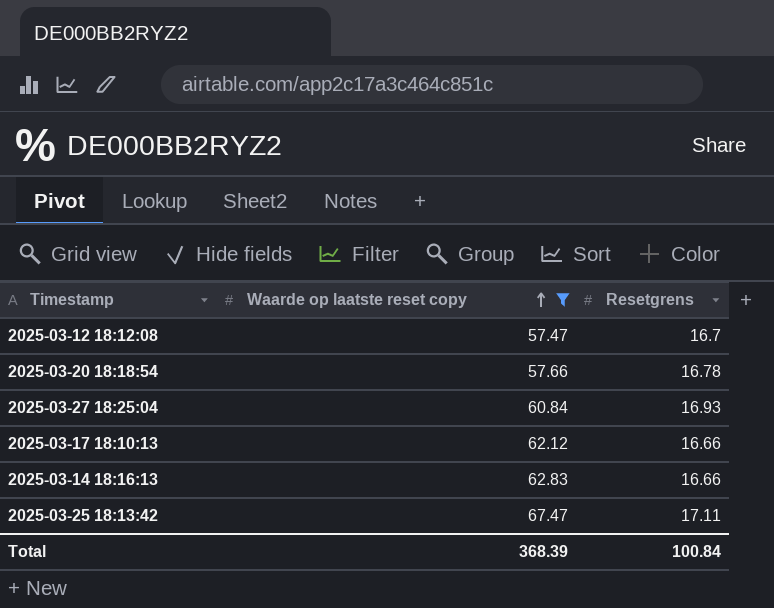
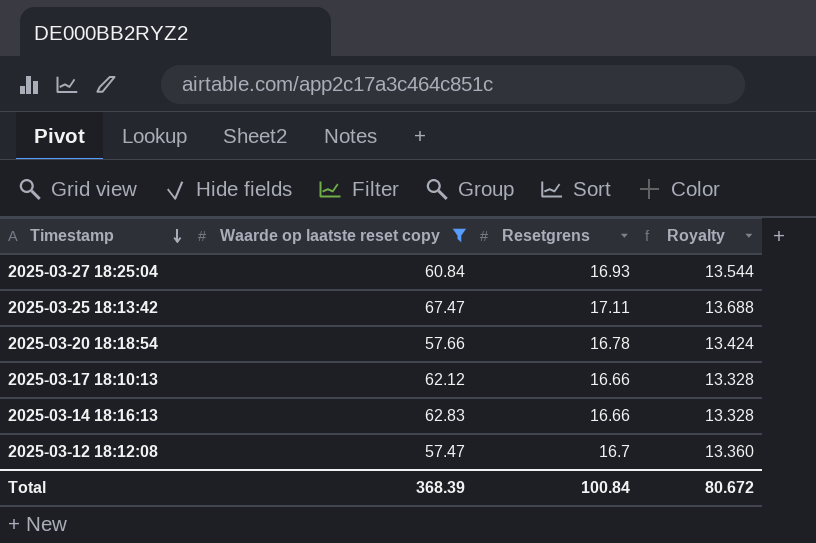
row order: Waarde op laatste reset copy ascending -> Timestamp descending
column Royalty | formula: none -> [Resetgrens] * 0.8

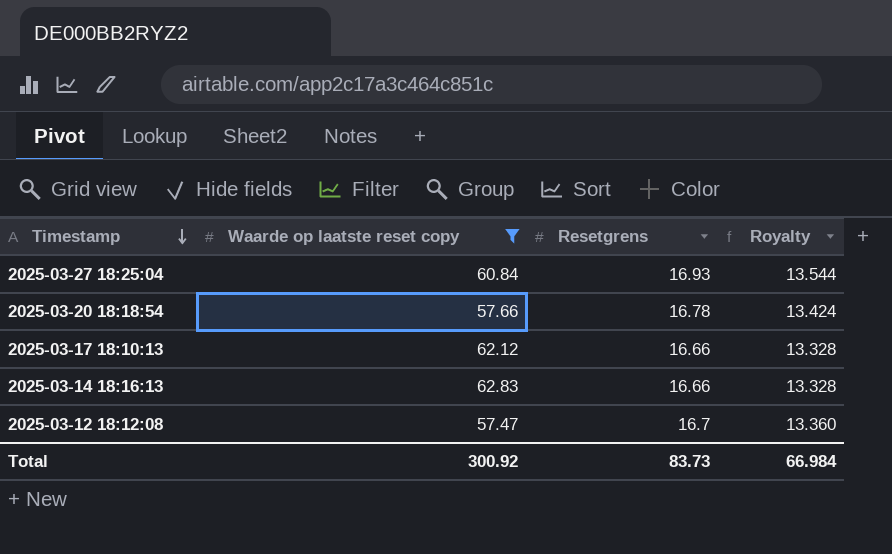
row 2025-03-25 18:13:42: 67.47 | 17.11 | 13.688 -> none
Total | Waarde op laatste reset copy: 368.39 -> 300.92
Total | Resetgrens: 100.84 -> 83.73
Total | Royalty: 80.672 -> 66.984

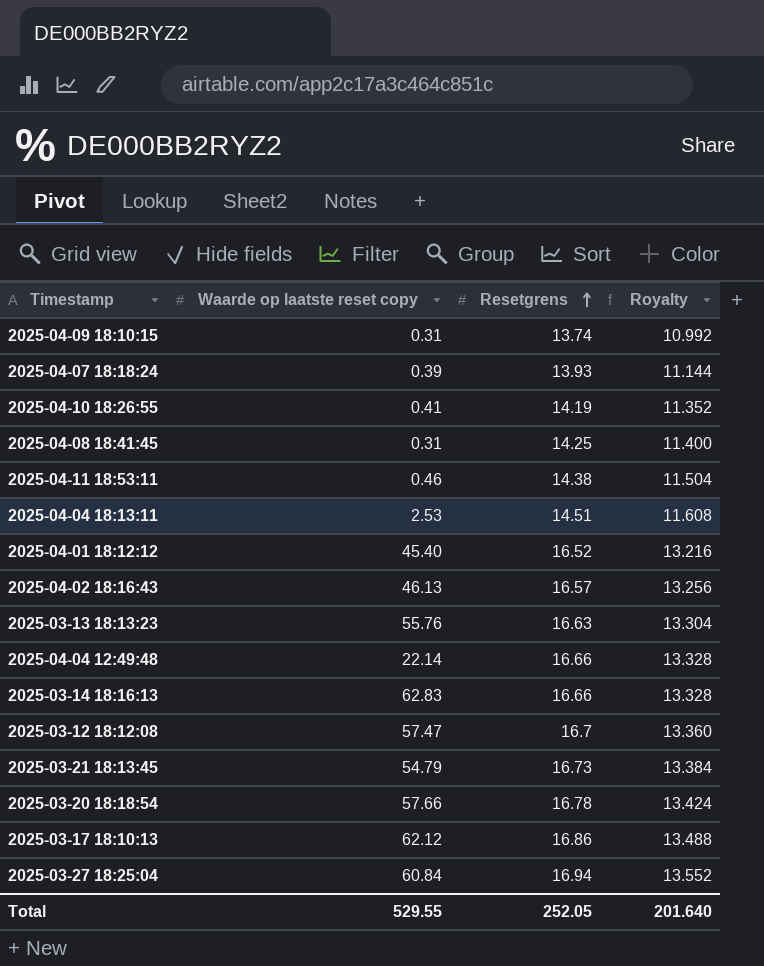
filter: Waarde op laatste reset copy >= 57.47 -> none
row order: Timestamp descending -> Resetgrens ascending
2025-03-17 18:10:13 | Resetgrens: 16.66 -> 16.86
2025-03-17 18:10:13 | Royalty: 13.328 -> 13.488
2025-03-27 18:25:04 | Resetgrens: 16.93 -> 16.94
2025-03-27 18:25:04 | Royalty: 13.544 -> 13.552
Total | Waarde op laatste reset copy: 300.92 -> 529.55
Total | Resetgrens: 83.73 -> 252.05
Total | Royalty: 66.984 -> 201.640

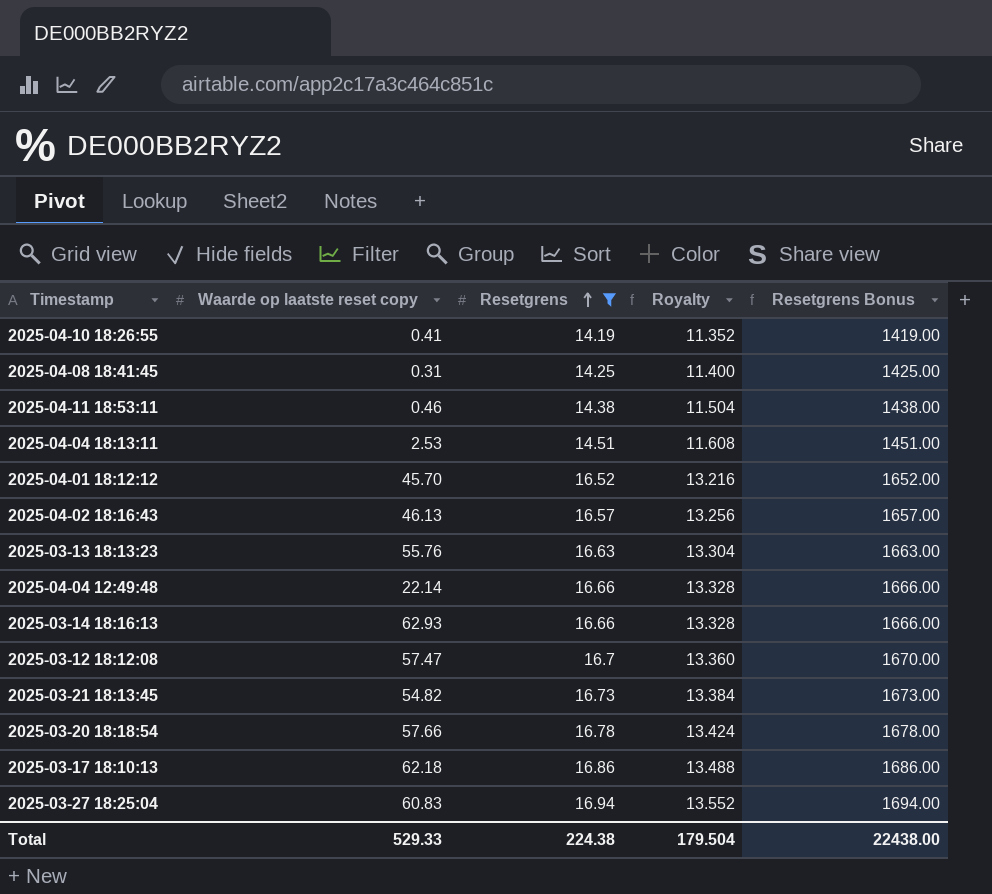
filter: none -> Resetgrens >= 14.19
column Resetgrens Bonus | formula: none -> [Resetgrens] * 100
2025-04-01 18:12:12 | Waarde op laatste reset copy: 45.40 -> 45.70
2025-03-14 18:16:13 | Waarde op laatste reset copy: 62.83 -> 62.93
2025-03-21 18:13:45 | Waarde op laatste reset copy: 54.79 -> 54.82
2025-03-17 18:10:13 | Waarde op laatste reset copy: 62.12 -> 62.18
2025-03-27 18:25:04 | Waarde op laatste reset copy: 60.84 -> 60.83
Total | Waarde op laatste reset copy: 529.55 -> 529.33
Total | Resetgrens: 252.05 -> 224.38
Total | Royalty: 201.640 -> 179.504

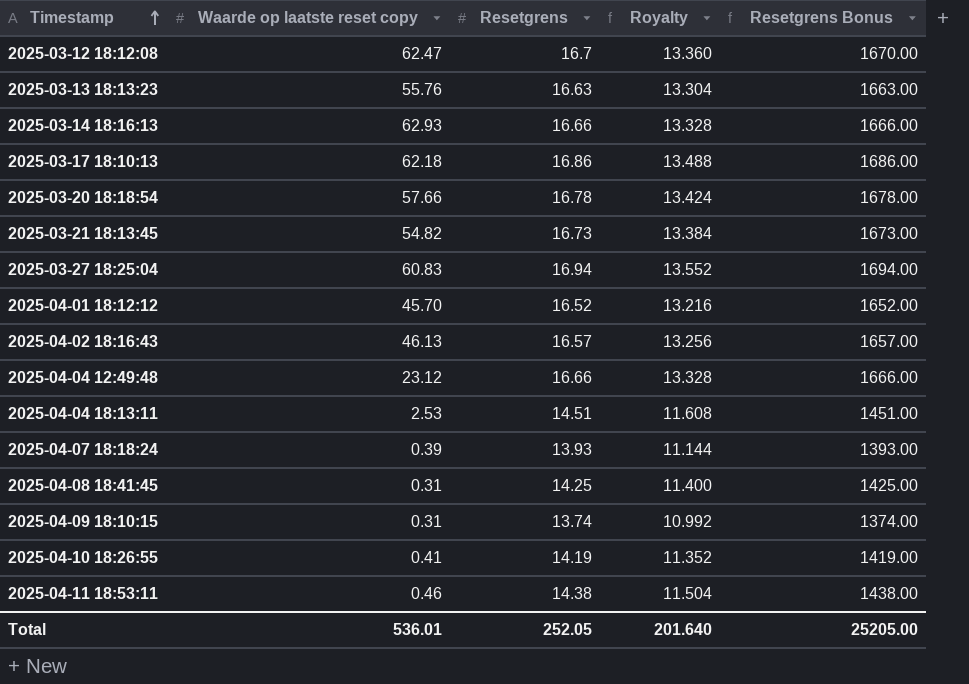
filter: Resetgrens >= 14.19 -> none
row order: Resetgrens ascending -> Timestamp ascending
2025-03-12 18:12:08 | Waarde op laatste reset copy: 57.47 -> 62.47
2025-04-04 12:49:48 | Waarde op laatste reset copy: 22.14 -> 23.12
Total | Waarde op laatste reset copy: 529.33 -> 536.01
Total | Resetgrens: 224.38 -> 252.05
Total | Royalty: 179.504 -> 201.640
Total | Resetgrens Bonus: 22438.00 -> 25205.00

